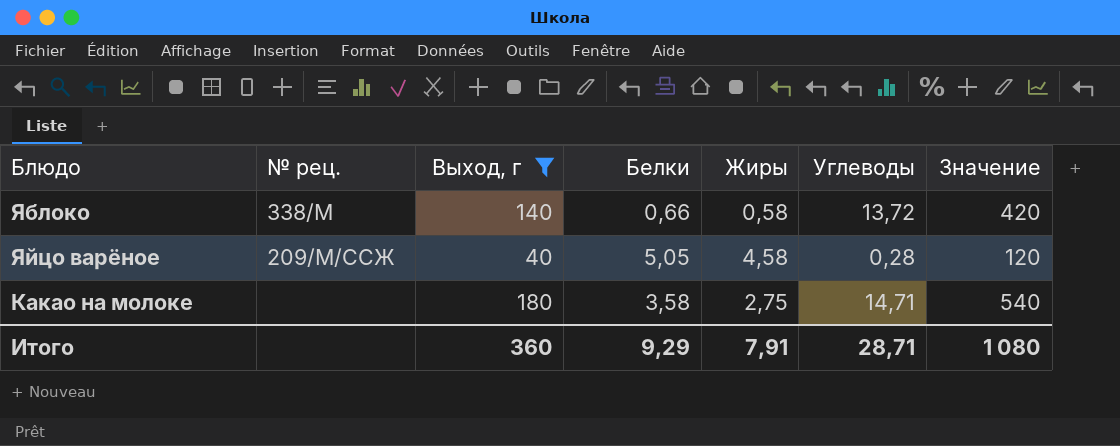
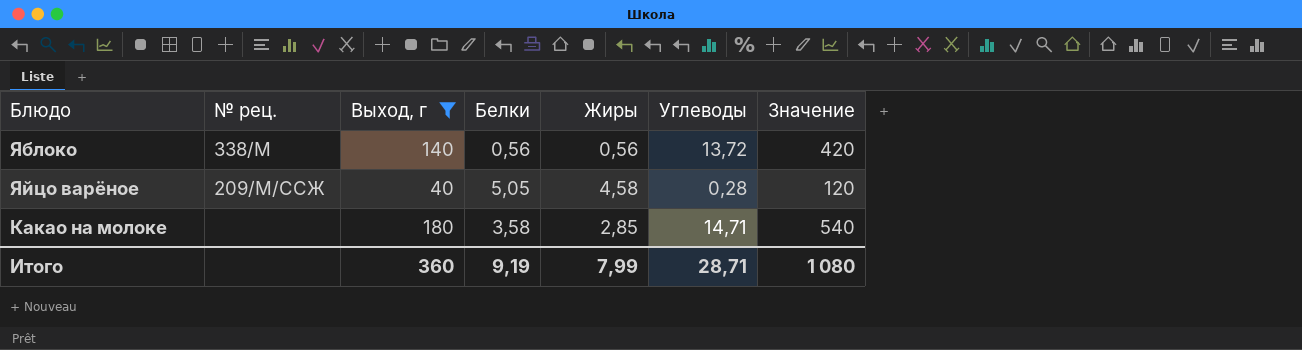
Яблоко | Белки: 0,66 -> 0,56
Яблоко | Жиры: 0,58 -> 0,56
Какао на молоке | Жиры: 2,75 -> 2,85
Итого | Белки: 9,29 -> 9,19
Итого | Жиры: 7,91 -> 7,99

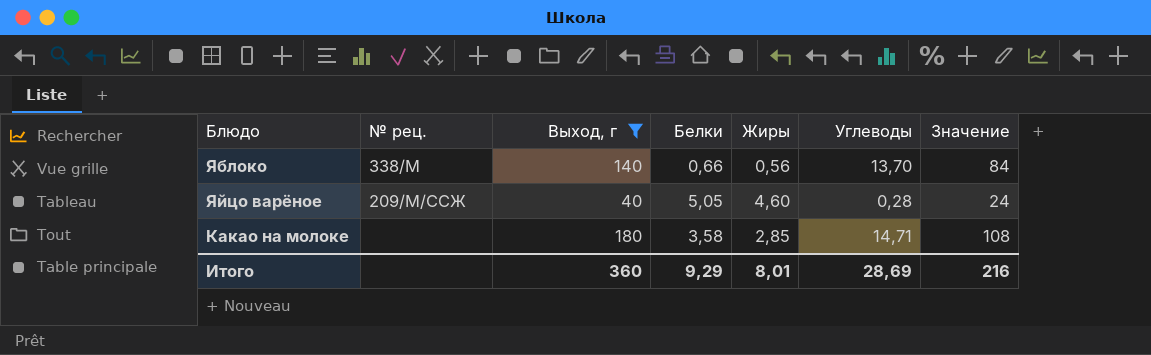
column Значение | formula: [Выход, г] * 3 -> [Выход, г] * 0,6
Яблоко | Белки: 0,56 -> 0,66
Яблоко | Углеводы: 13,72 -> 13,70
Яйцо варёное | Жиры: 4,58 -> 4,60
Итого | Белки: 9,19 -> 9,29
Итого | Жиры: 7,99 -> 8,01
Итого | Углеводы: 28,71 -> 28,69
Итого | Значение: 1 080 -> 216

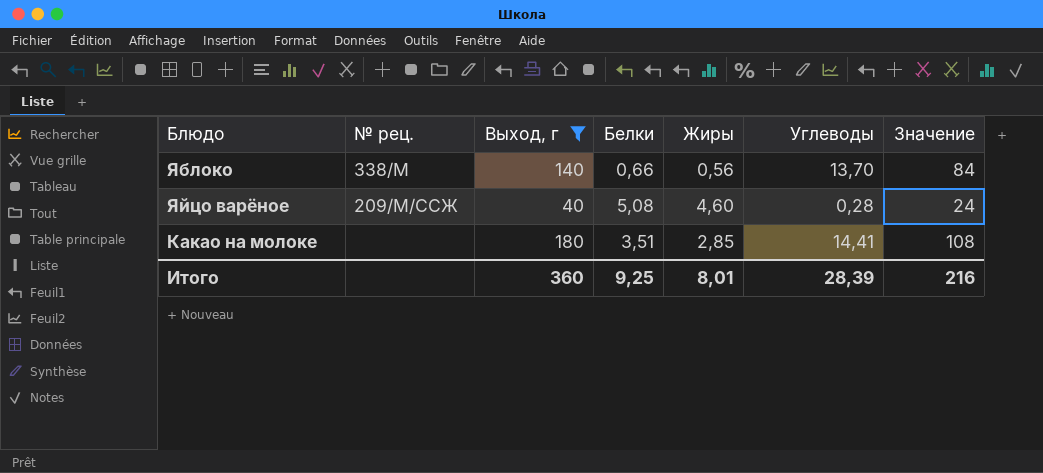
Яйцо варёное | Белки: 5,05 -> 5,08
Какао на молоке | Белки: 3,58 -> 3,51
Какао на молоке | Углеводы: 14,71 -> 14,41
Итого | Белки: 9,29 -> 9,25
Итого | Углеводы: 28,69 -> 28,39

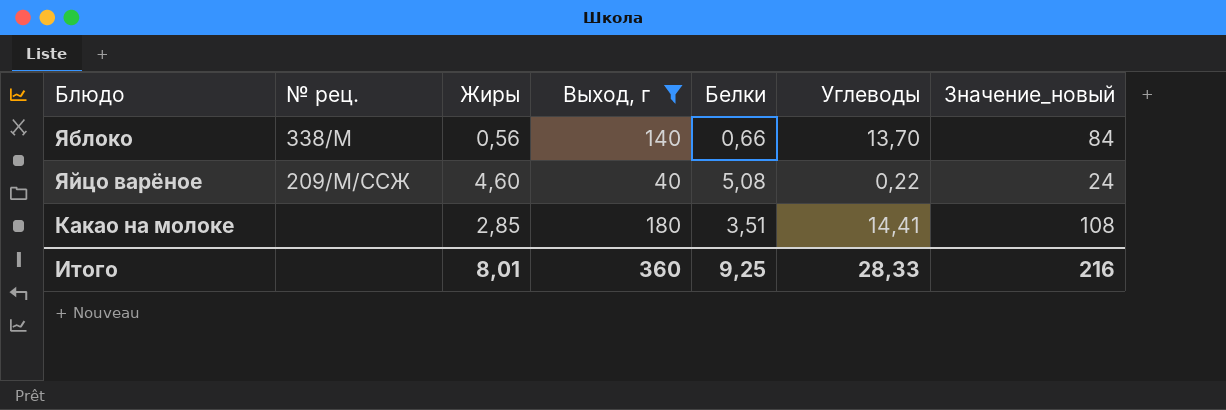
column Жиры | position: 5 -> 3
column name: Значение -> Значение_новый
Яйцо варёное | Углеводы: 0,28 -> 0,22
Итого | Углеводы: 28,39 -> 28,33

